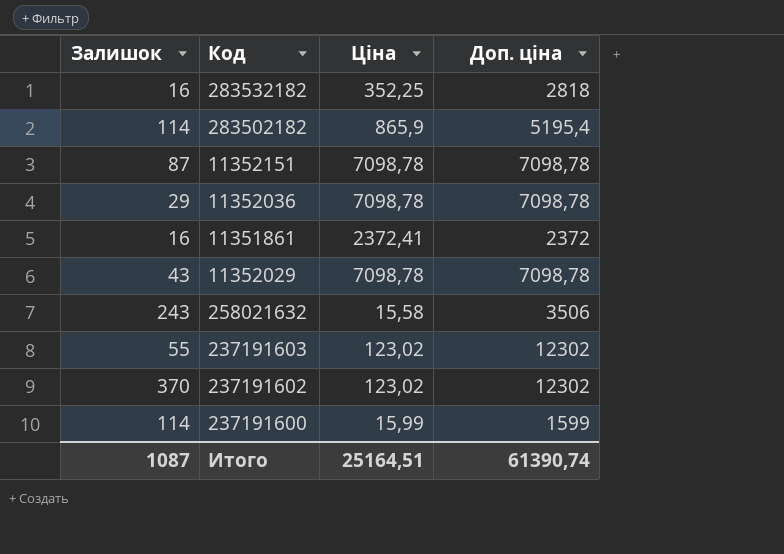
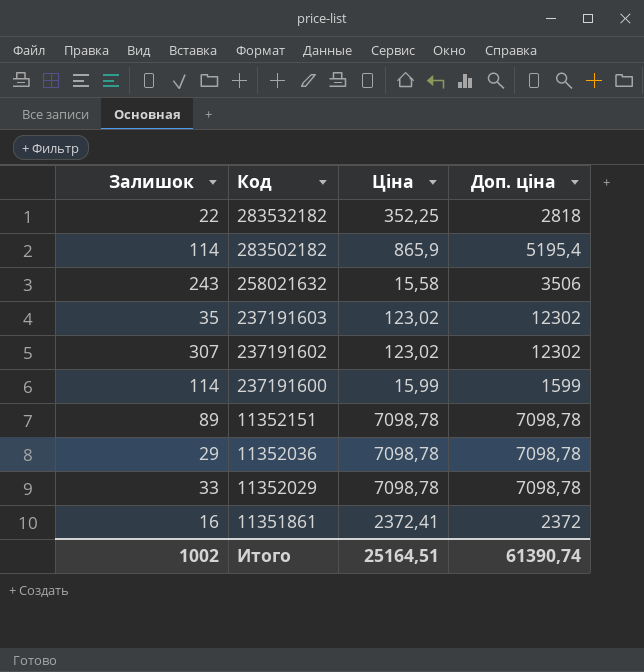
row order: none -> Код descending
283532182 | Залишок: 16 -> 22
237191603 | Залишок: 55 -> 35
237191602 | Залишок: 370 -> 307
11352151 | Залишок: 87 -> 89
11352029 | Залишок: 43 -> 33
Итого | Залишок: 1087 -> 1002

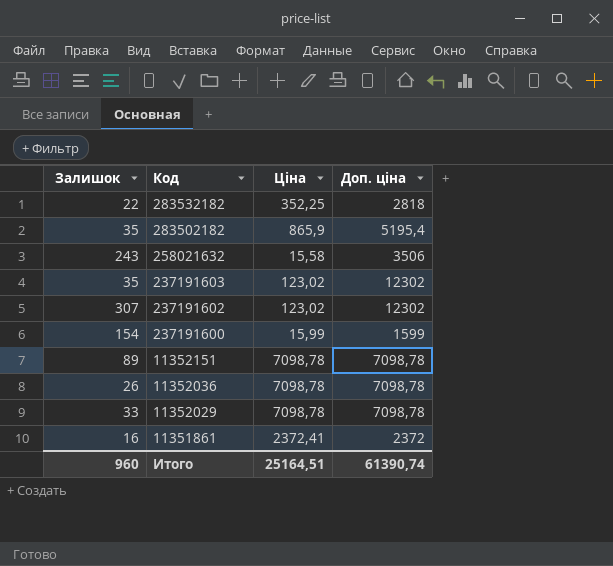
283502182 | Залишок: 114 -> 35
237191600 | Залишок: 114 -> 154
11352036 | Залишок: 29 -> 26
Итого | Залишок: 1002 -> 960

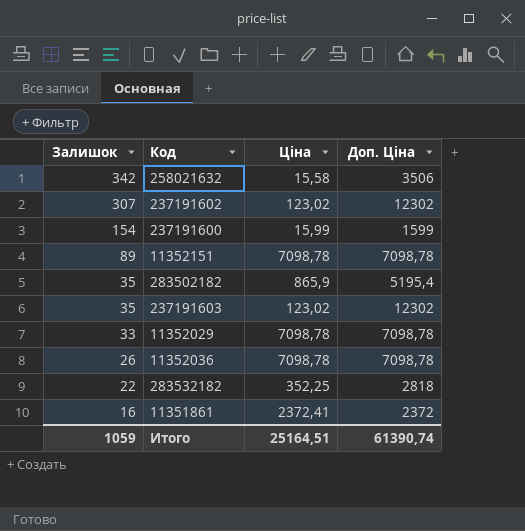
row order: Код descending -> Залишок descending
column name: Доп. ціна -> Доп. Ціна
258021632 | Залишок: 243 -> 342
Итого | Залишок: 960 -> 1059

